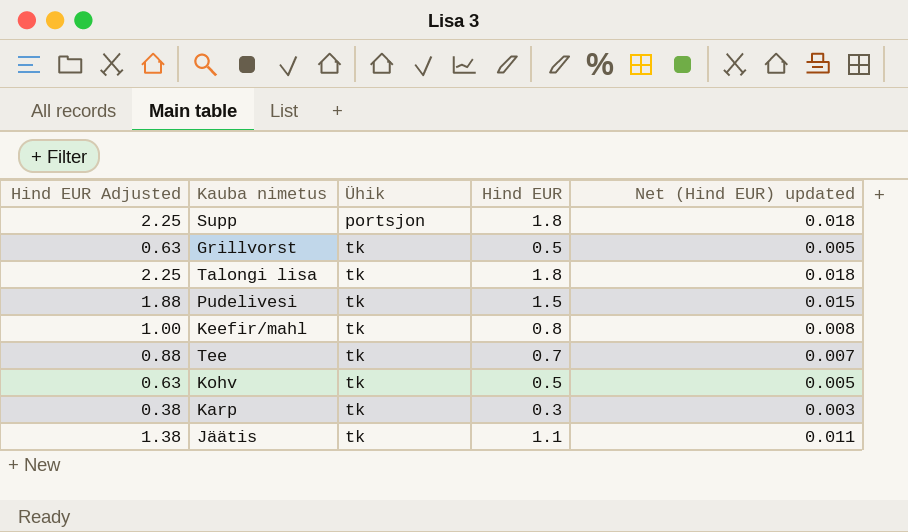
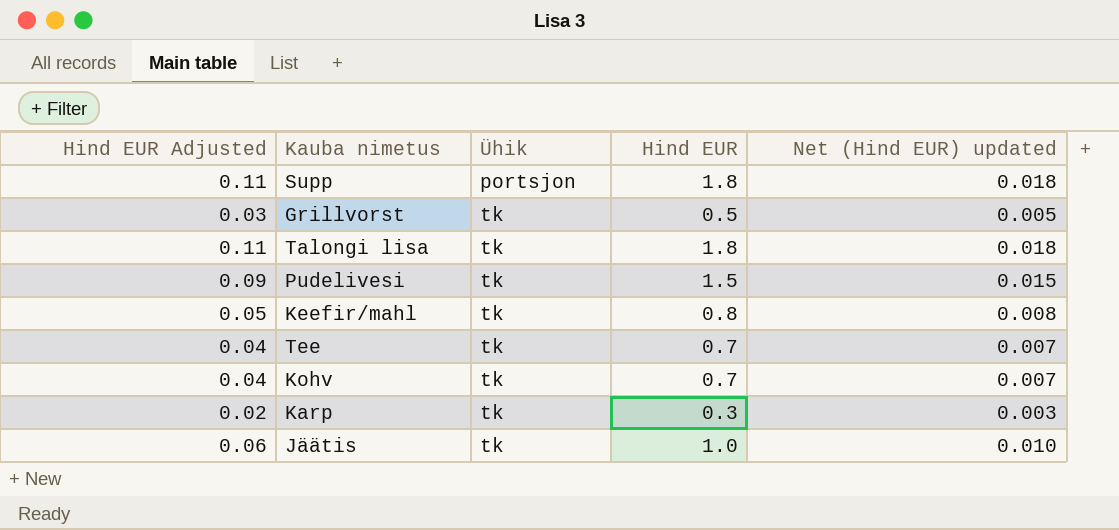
column Hind EUR Adjusted | formula: [Hind EUR] * 1.25 -> [Hind EUR] * 0.06
Kohv | Hind EUR: 0.5 -> 0.7
Kohv | Net (Hind EUR) updated: 0.005 -> 0.007
Jäätis | Hind EUR: 1.1 -> 1.0
Jäätis | Net (Hind EUR) updated: 0.011 -> 0.010

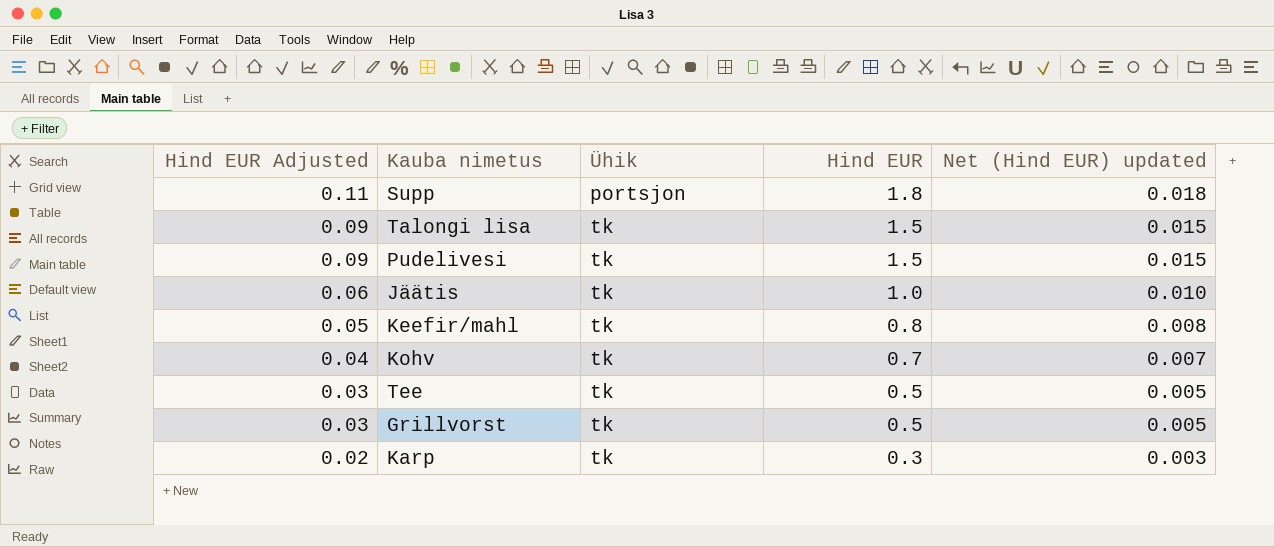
row order: Ühik ascending -> Hind EUR Adjusted descending
Talongi lisa | Hind EUR Adjusted: 0.11 -> 0.09
Talongi lisa | Hind EUR: 1.8 -> 1.5
Talongi lisa | Net (Hind EUR) updated: 0.018 -> 0.015
Tee | Hind EUR Adjusted: 0.04 -> 0.03
Tee | Hind EUR: 0.7 -> 0.5
Tee | Net (Hind EUR) updated: 0.007 -> 0.005

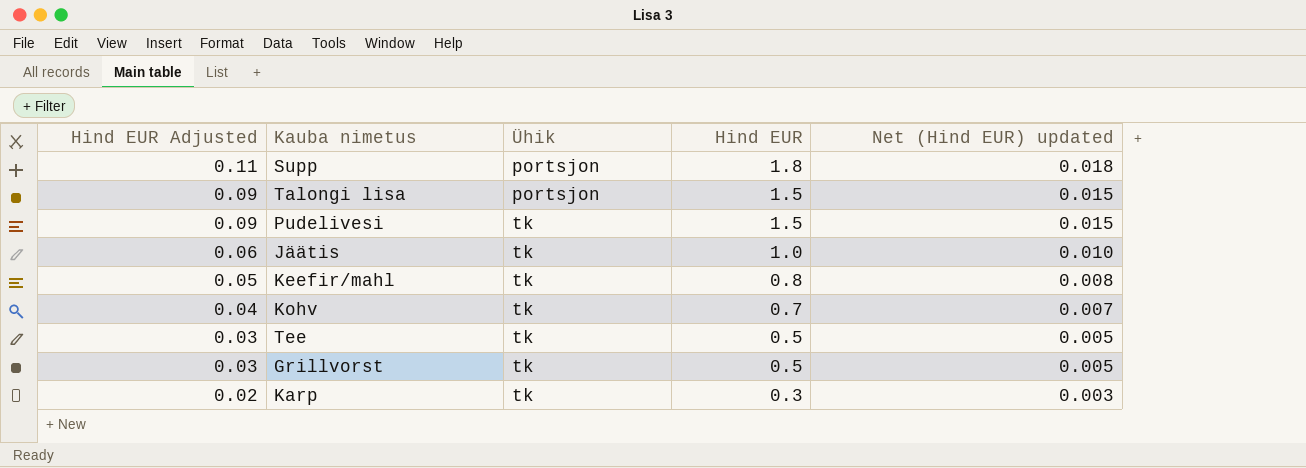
Talongi lisa | Ühik: tk -> portsjon

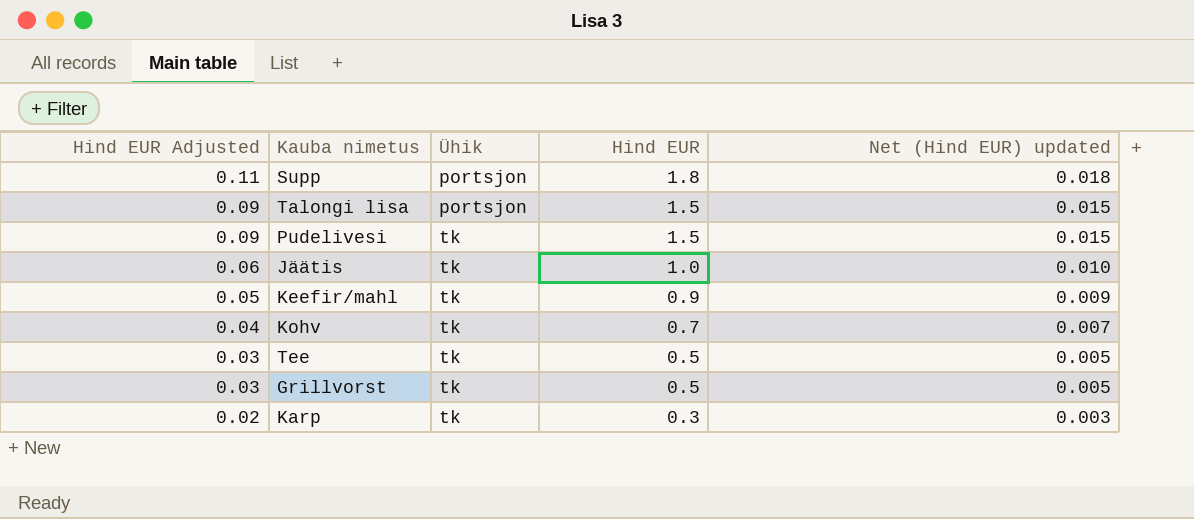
Keefir/mahl | Hind EUR: 0.8 -> 0.9
Keefir/mahl | Net (Hind EUR) updated: 0.008 -> 0.009

